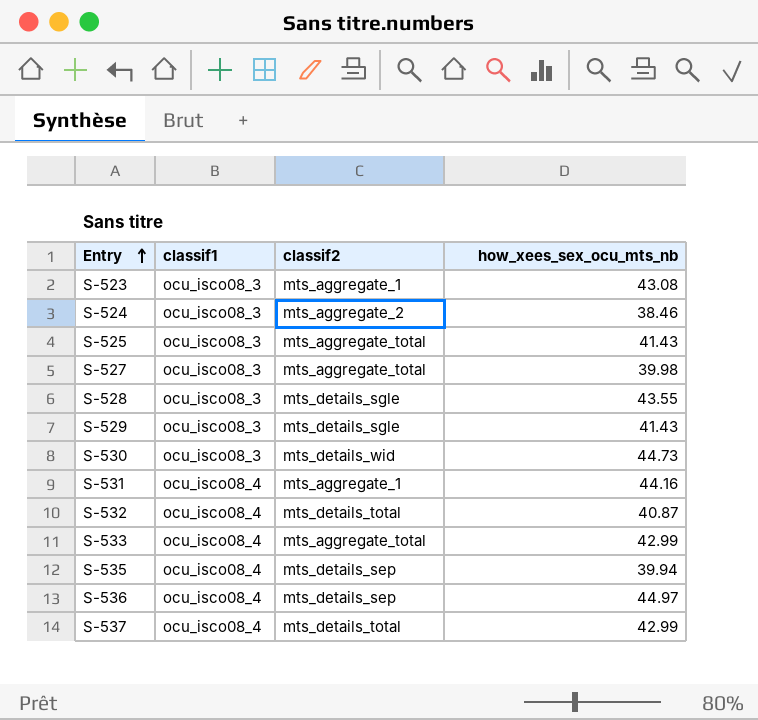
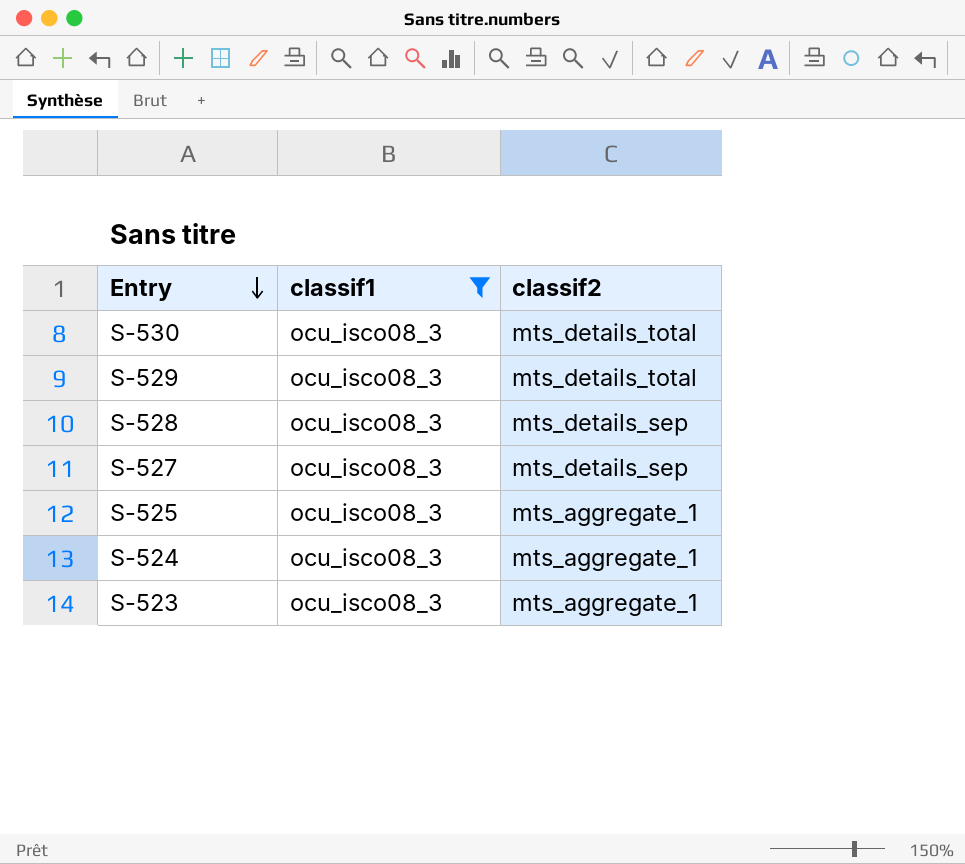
filter: none -> classif1 = ocu_isco08_3
row order: Entry ascending -> Entry descending
column how_xees_sex_ocu_mts_nb | position: 4 -> none
S-530 | classif2: mts_details_wid -> mts_details_total
S-529 | classif2: mts_details_sgle -> mts_details_total
S-528 | classif2: mts_details_sgle -> mts_details_sep
S-527 | classif2: mts_aggregate_total -> mts_details_sep
S-525 | classif2: mts_aggregate_total -> mts_aggregate_1
S-524 | classif2: mts_aggregate_2 -> mts_aggregate_1

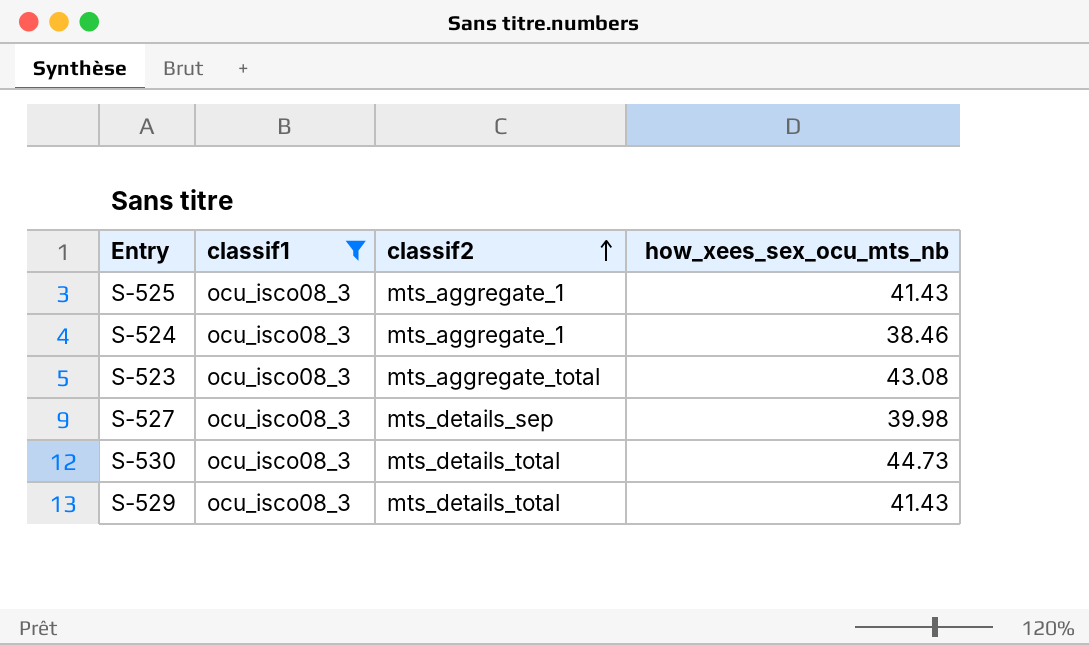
row order: Entry descending -> classif2 ascending
column how_xees_sex_ocu_mts_nb | position: none -> 4
row S-528: ocu_isco08_3 | mts_details_sep -> none
S-523 | classif2: mts_aggregate_1 -> mts_aggregate_total

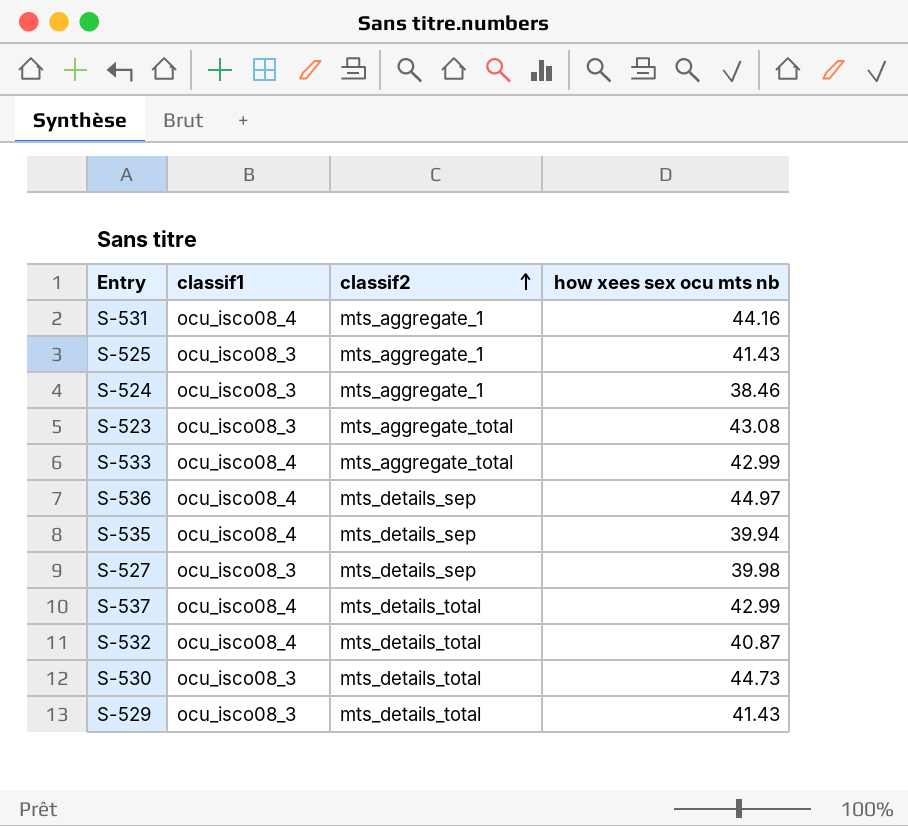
filter: classif1 = ocu_isco08_3 -> none
column name: how_xees_sex_ocu_mts_nb -> how xees sex ocu mts nb

